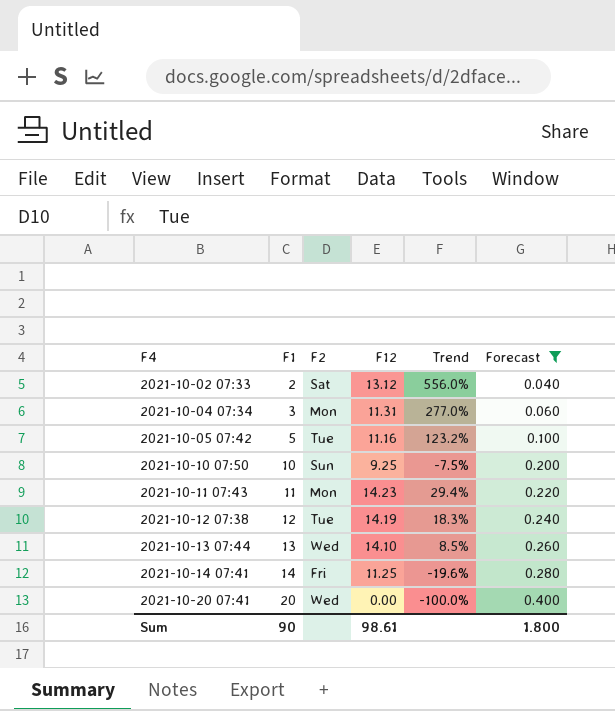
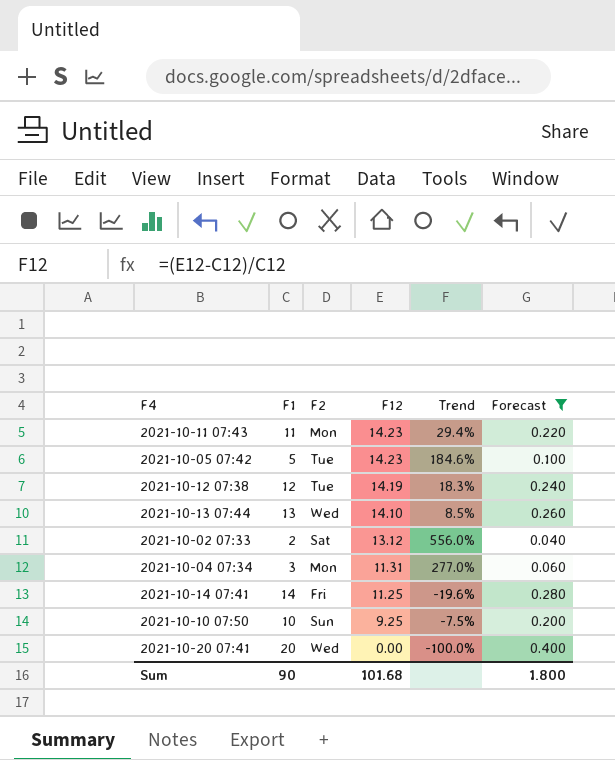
row order: F4 ascending -> F12 descending
2021-10-05 07:42 | F12: 11.16 -> 14.23
2021-10-05 07:42 | Trend: 123.2% -> 184.6%
Sum | F12: 98.61 -> 101.68

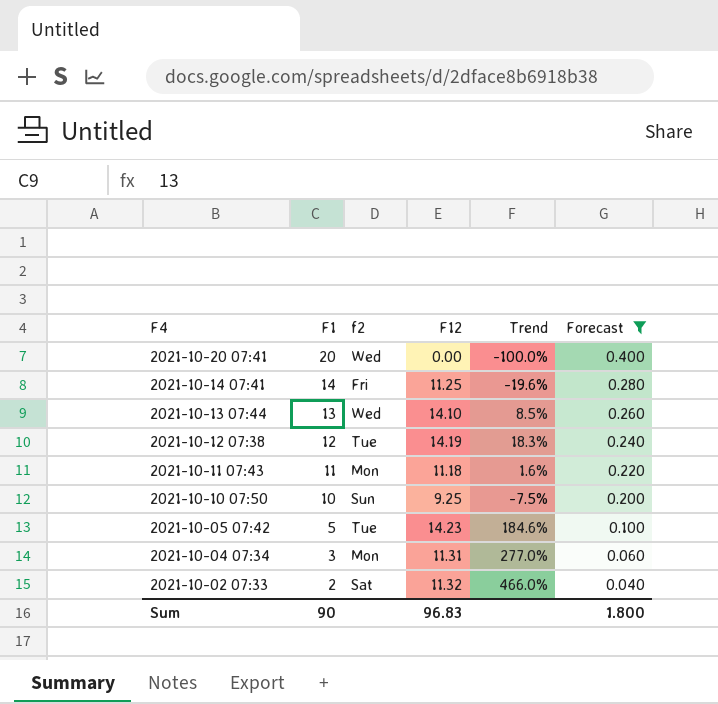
row order: F12 descending -> F4 descending
column name: F2 -> f2
2021-10-11 07:43 | F12: 14.23 -> 11.18
2021-10-11 07:43 | Trend: 29.4% -> 1.6%
2021-10-02 07:33 | F12: 13.12 -> 11.32
2021-10-02 07:33 | Trend: 556.0% -> 466.0%
Sum | F12: 101.68 -> 96.83

